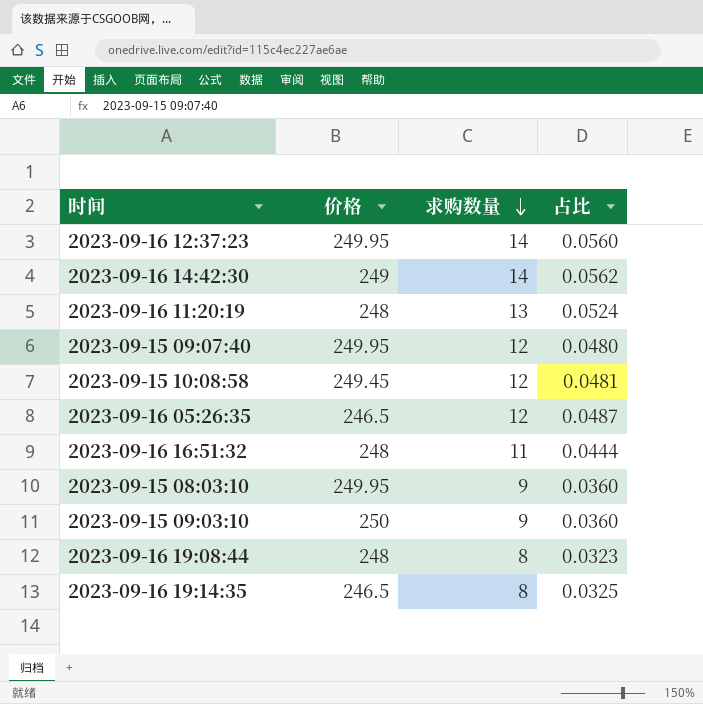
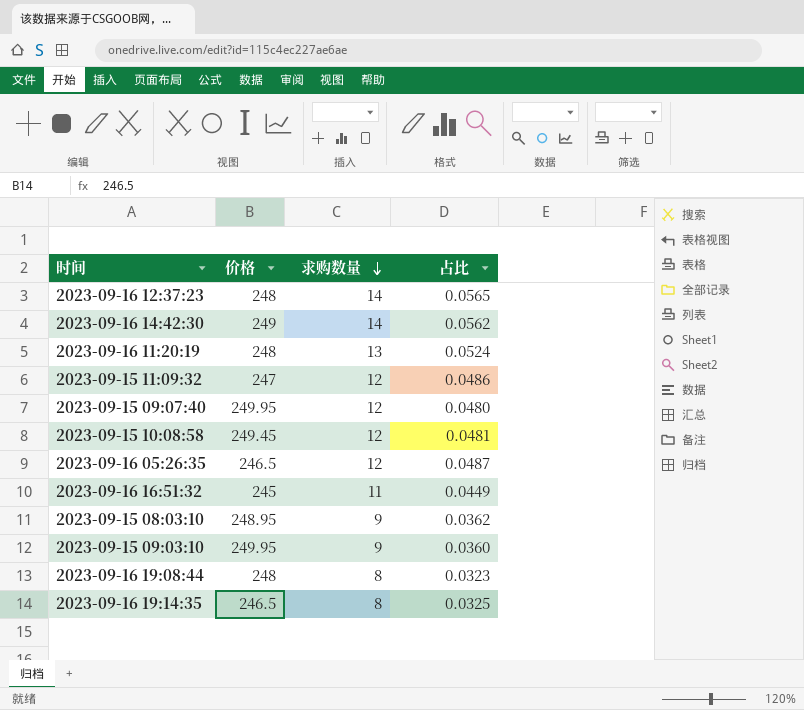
2023-09-16 12:37:23 | 价格: 249.95 -> 248
2023-09-16 12:37:23 | 占比: 0.0560 -> 0.0565
row 2023-09-15 11:09:32: none -> 247 | 12 | 0.0486
2023-09-16 16:51:32 | 价格: 248 -> 245
2023-09-16 16:51:32 | 占比: 0.0444 -> 0.0449
2023-09-15 08:03:10 | 价格: 249.95 -> 248.95
2023-09-15 08:03:10 | 占比: 0.0360 -> 0.0362
2023-09-15 09:03:10 | 价格: 250 -> 249.95

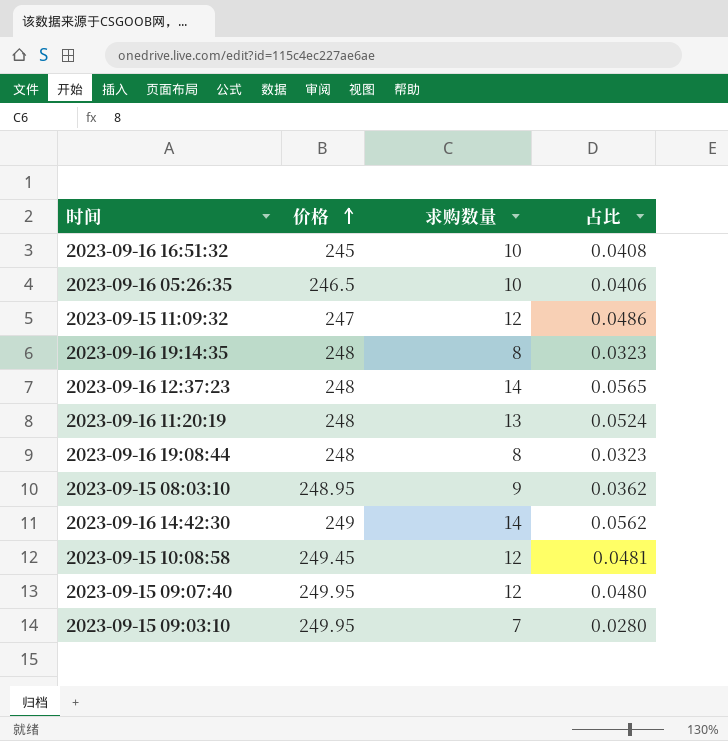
row order: 求购数量 descending -> 价格 ascending
2023-09-16 16:51:32 | 求购数量: 11 -> 10
2023-09-16 16:51:32 | 占比: 0.0449 -> 0.0408
2023-09-16 05:26:35 | 求购数量: 12 -> 10
2023-09-16 05:26:35 | 占比: 0.0487 -> 0.0406
2023-09-16 19:14:35 | 价格: 246.5 -> 248
2023-09-16 19:14:35 | 占比: 0.0325 -> 0.0323
2023-09-15 09:03:10 | 求购数量: 9 -> 7
2023-09-15 09:03:10 | 占比: 0.0360 -> 0.0280

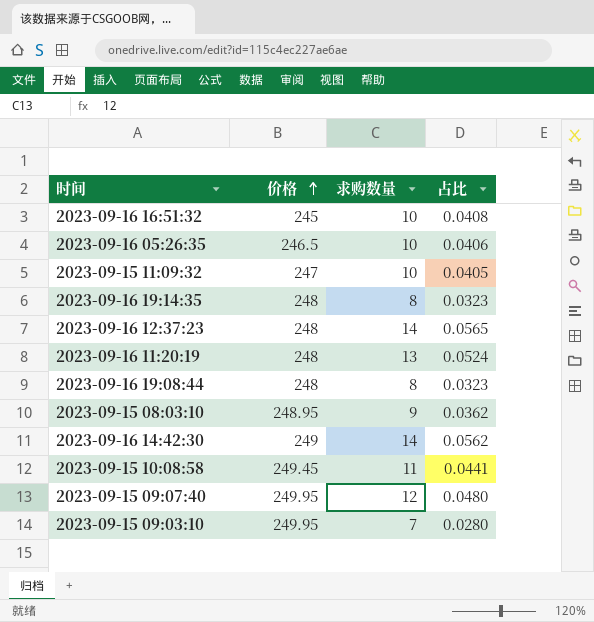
2023-09-15 11:09:32 | 求购数量: 12 -> 10
2023-09-15 11:09:32 | 占比: 0.0486 -> 0.0405
2023-09-15 10:08:58 | 求购数量: 12 -> 11
2023-09-15 10:08:58 | 占比: 0.0481 -> 0.0441

